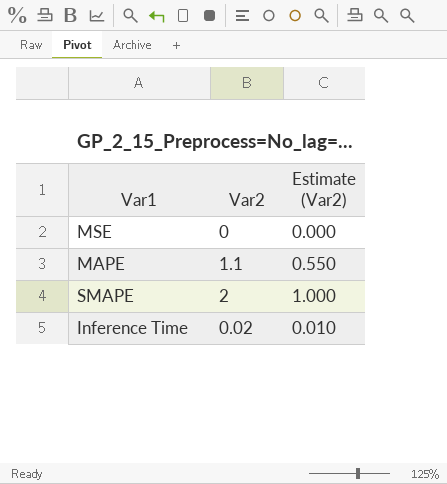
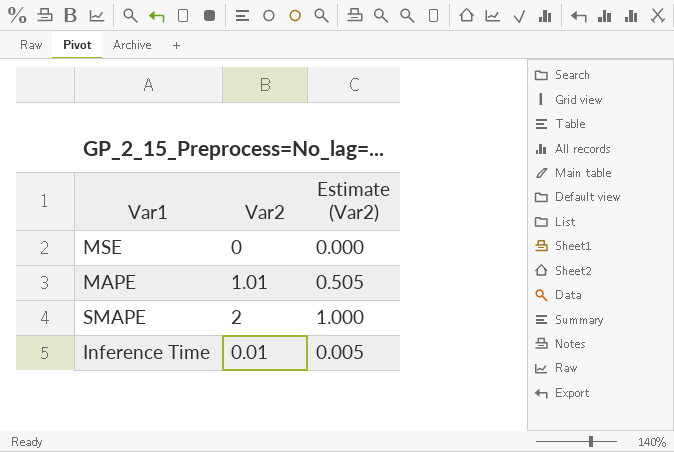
MAPE | Var2: 1.1 -> 1.01
MAPE | Estimate (Var2): 0.550 -> 0.505
Inference Time | Var2: 0.02 -> 0.01
Inference Time | Estimate (Var2): 0.010 -> 0.005

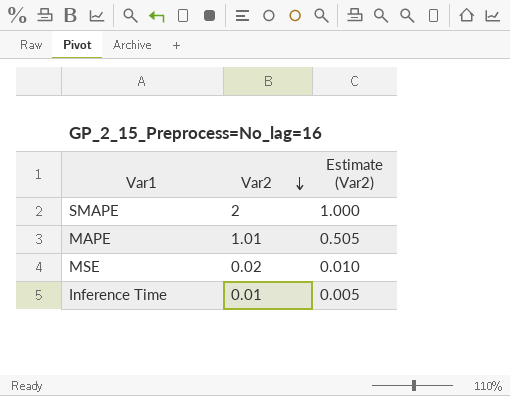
row order: none -> Var2 descending
MSE | Var2: 0 -> 0.02
MSE | Estimate (Var2): 0.000 -> 0.010

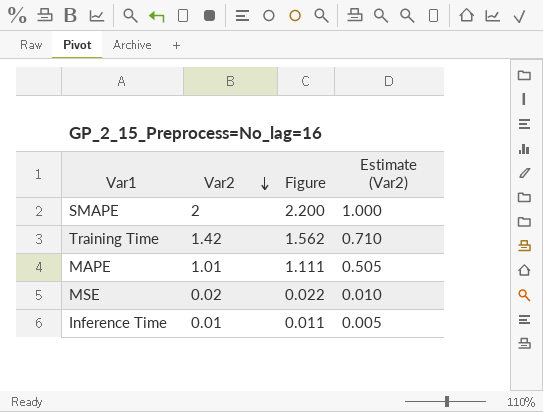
column Figure | formula: none -> [Var2] * 1.1
row Training Time: none -> 1.42 | 1.562 | 0.710

